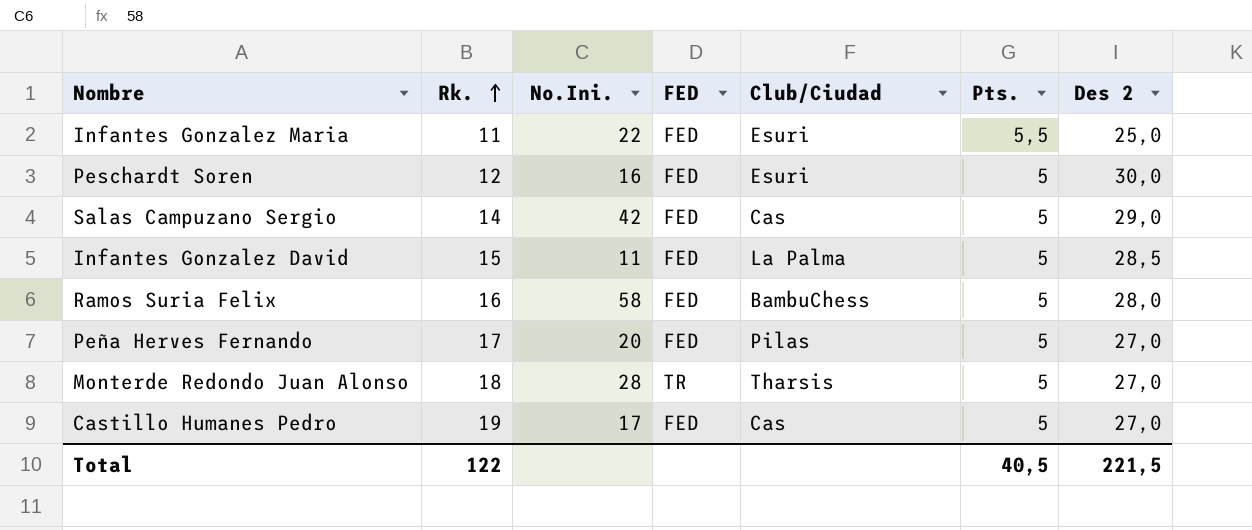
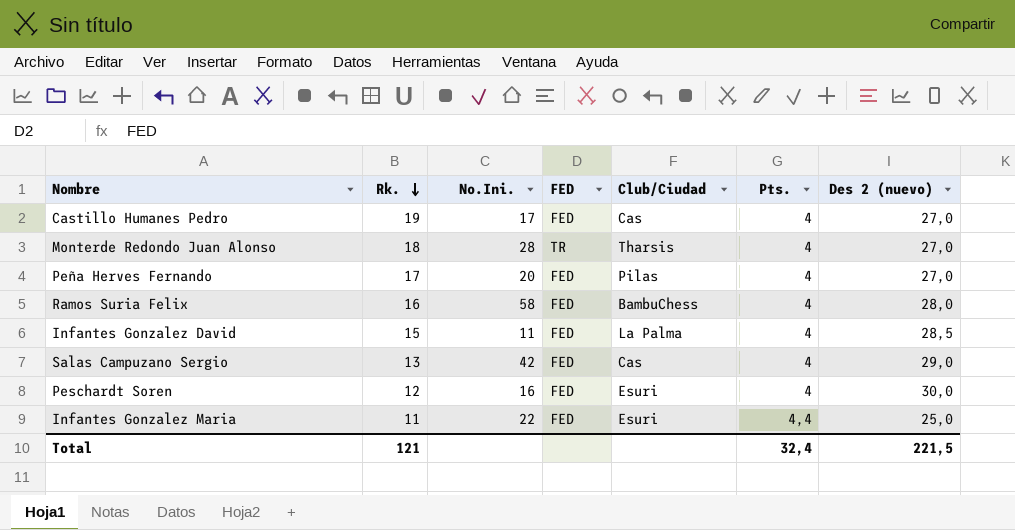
row order: Rk. ascending -> Rk. descending
column name: Des 2 -> Des 2 (nuevo)
Castillo Humanes Pedro | Pts.: 5 -> 4
Monterde Redondo Juan Alonso | Pts.: 5 -> 4
Peña Herves Fernando | Pts.: 5 -> 4
Ramos Suria Felix | Pts.: 5 -> 4
Infantes Gonzalez David | Pts.: 5 -> 4
Salas Campuzano Sergio | Rk.: 14 -> 13
Salas Campuzano Sergio | Pts.: 5 -> 4
Peschardt Soren | Pts.: 5 -> 4
Infantes Gonzalez Maria | Pts.: 5,5 -> 4,4
Total | Rk.: 122 -> 121
Total | Pts.: 40,5 -> 32,4

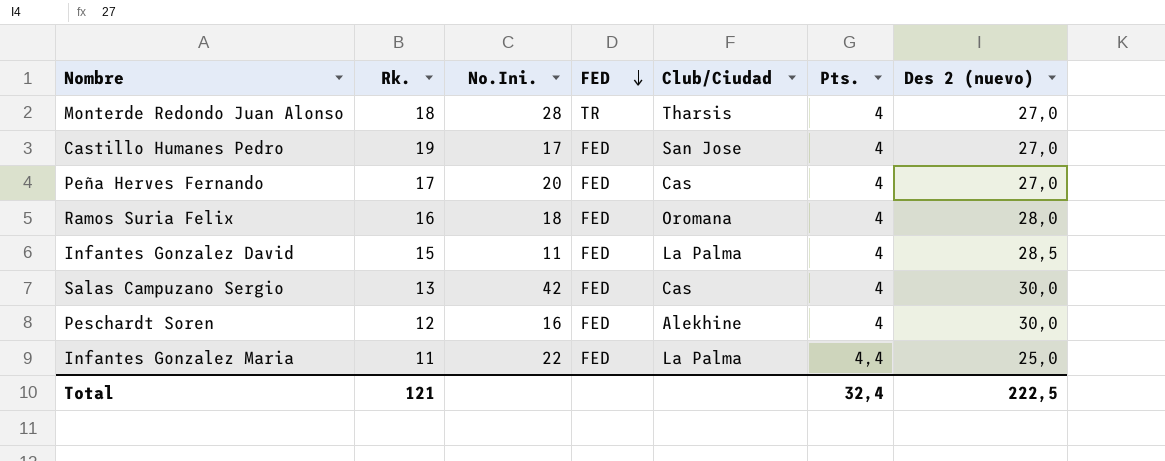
row order: Rk. descending -> FED descending
Castillo Humanes Pedro | Club/Ciudad: Cas -> San Jose
Peña Herves Fernando | Club/Ciudad: Pilas -> Cas
Ramos Suria Felix | No.Ini.: 58 -> 18
Ramos Suria Felix | Club/Ciudad: BambuChess -> Oromana
Salas Campuzano Sergio | Des 2 (nuevo): 29,0 -> 30,0
Peschardt Soren | Club/Ciudad: Esuri -> Alekhine
Infantes Gonzalez Maria | Club/Ciudad: Esuri -> La Palma
Total | Des 2 (nuevo): 221,5 -> 222,5

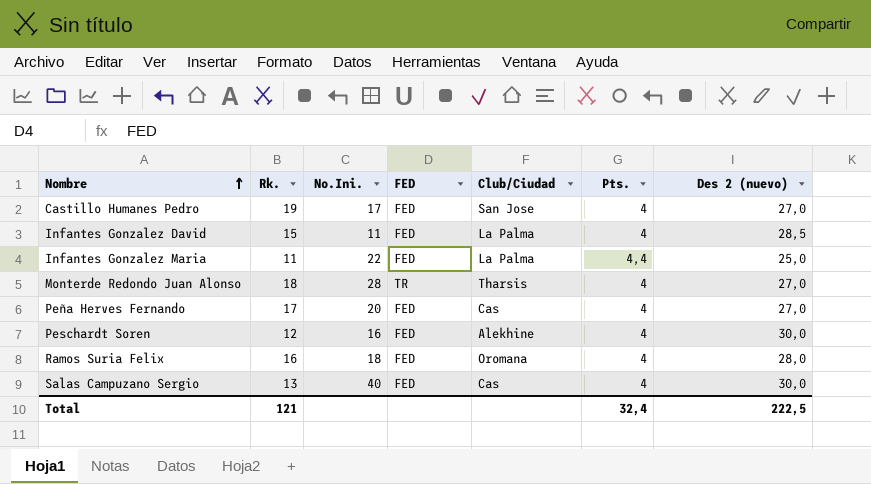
row order: FED descending -> Nombre ascending
Salas Campuzano Sergio | No.Ini.: 42 -> 40

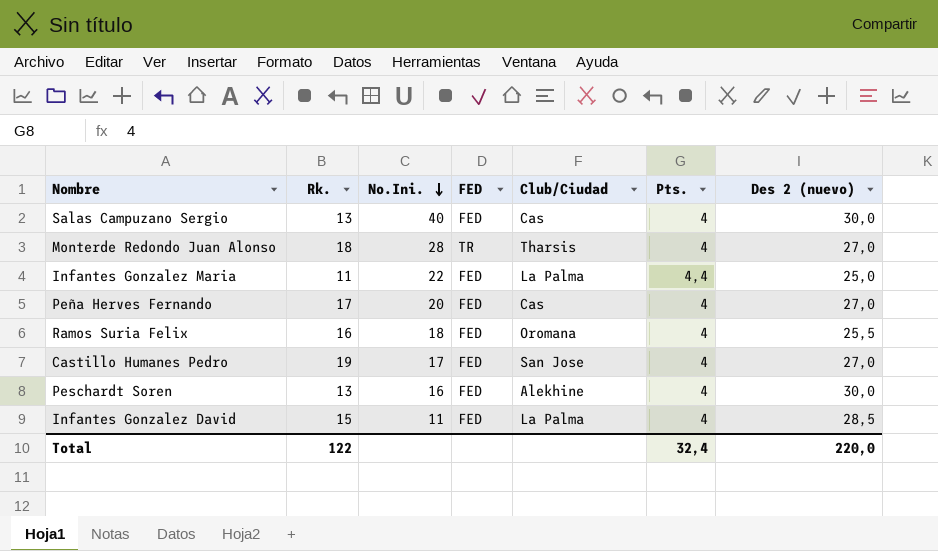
row order: Nombre ascending -> No.Ini. descending
Ramos Suria Felix | Des 2 (nuevo): 28,0 -> 25,5
Peschardt Soren | Rk.: 12 -> 13
Total | Rk.: 121 -> 122
Total | Des 2 (nuevo): 222,5 -> 220,0

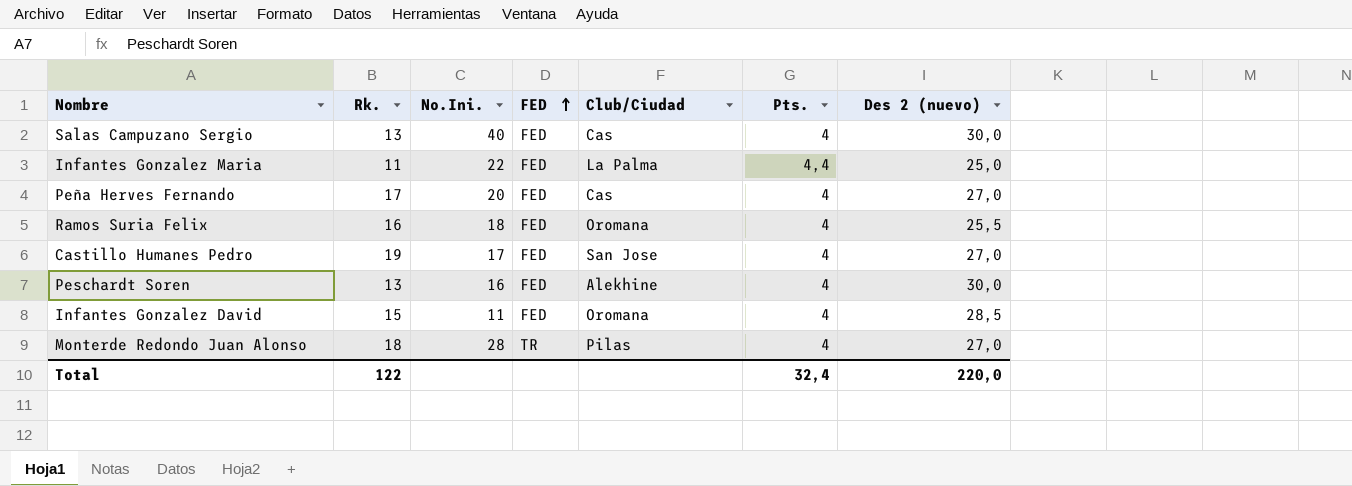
row order: No.Ini. descending -> FED ascending
Infantes Gonzalez David | Club/Ciudad: La Palma -> Oromana
Monterde Redondo Juan Alonso | Club/Ciudad: Tharsis -> Pilas

